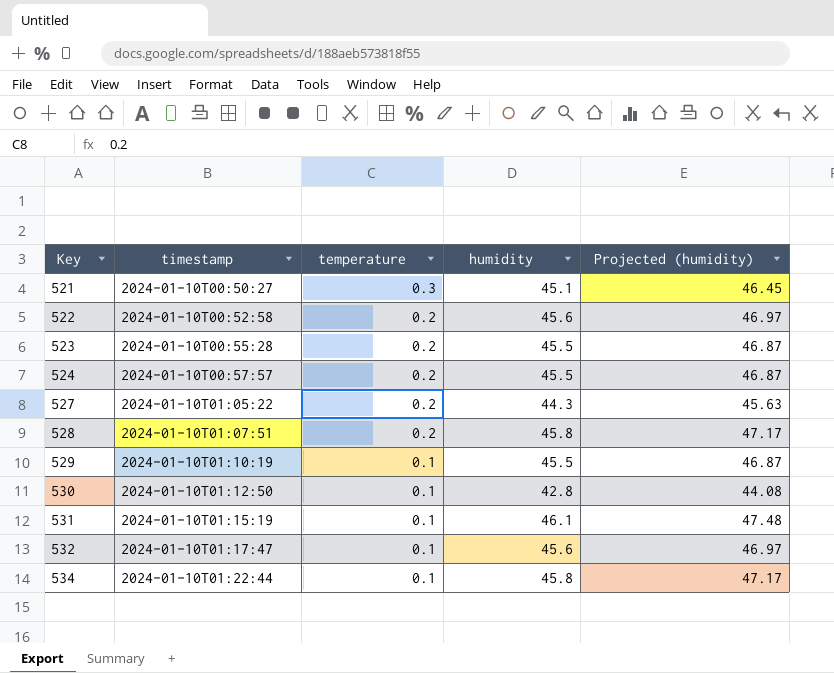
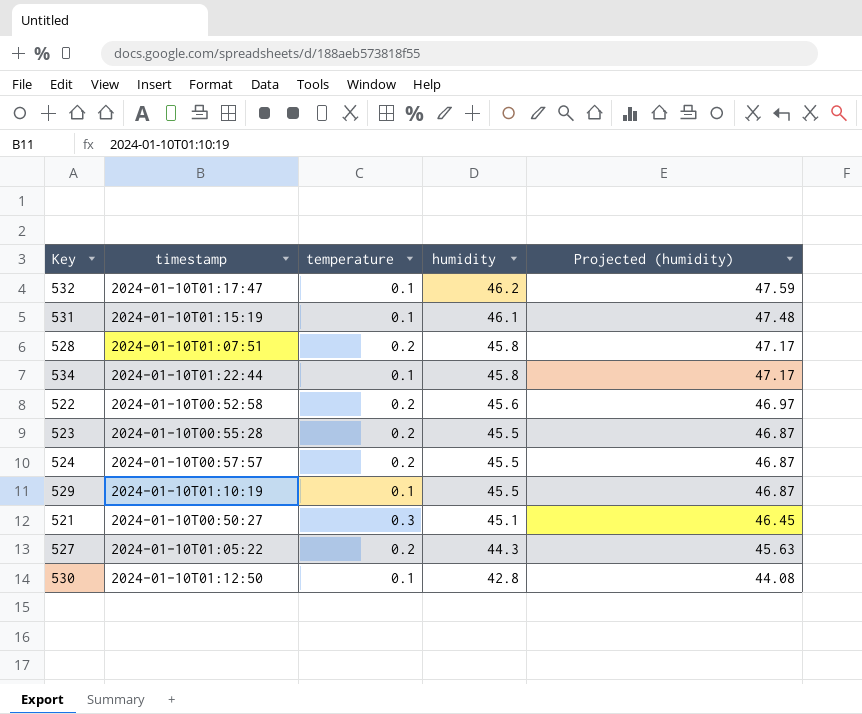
row order: Key ascending -> humidity descending
532 | humidity: 45.6 -> 46.2
532 | Projected (humidity): 46.97 -> 47.59

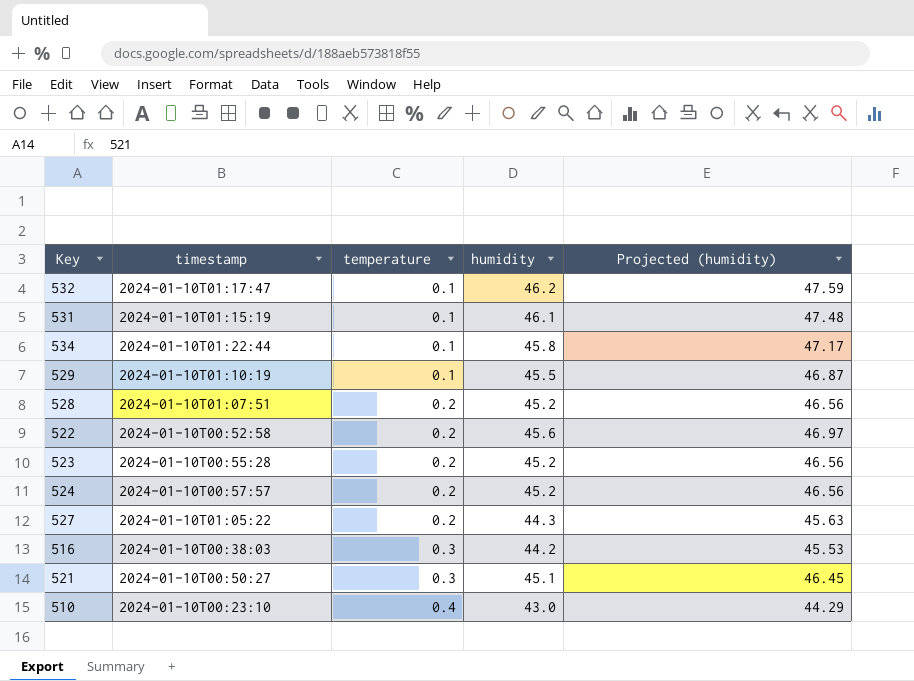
row order: humidity descending -> temperature ascending
row 530: 2024-01-10T01:12:50 | 0.1 | 42.8 | 44.08 -> none
528 | humidity: 45.8 -> 45.2
528 | Projected (humidity): 47.17 -> 46.56
523 | humidity: 45.5 -> 45.2
523 | Projected (humidity): 46.87 -> 46.56
524 | humidity: 45.5 -> 45.2
524 | Projected (humidity): 46.87 -> 46.56
row 516: none -> 2024-01-10T00:38:03 | 0.3 | 44.2 | 45.53
row 510: none -> 2024-01-10T00:23:10 | 0.4 | 43.0 | 44.29

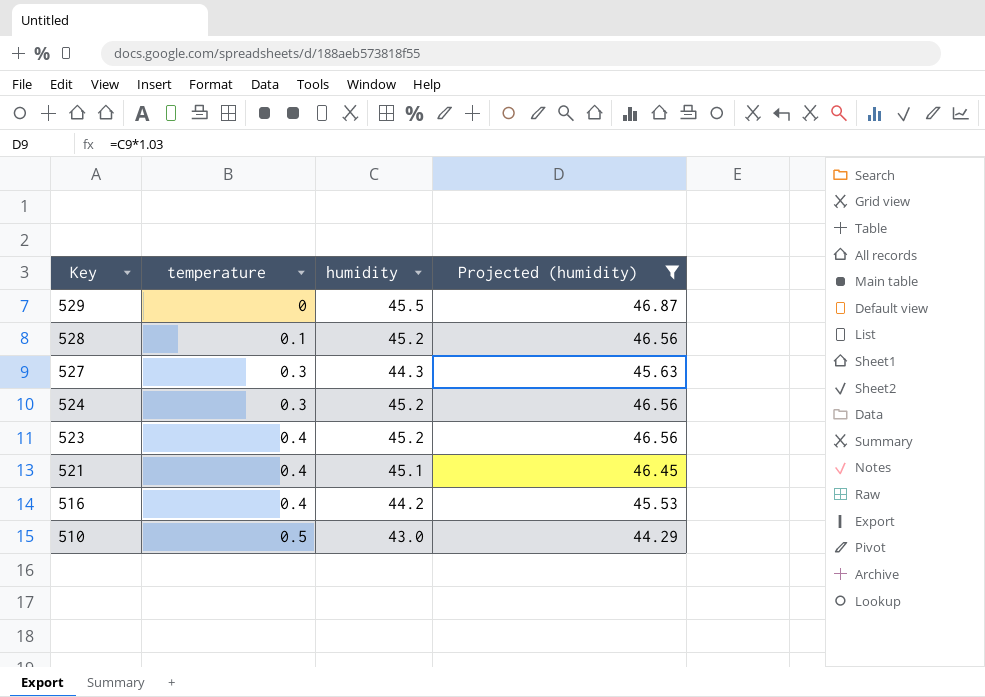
filter: none -> Projected (humidity) <= 46.87
row order: temperature ascending -> Key descending
column timestamp | position: 2 -> none
529 | temperature: 0.1 -> 0
528 | temperature: 0.2 -> 0.1
527 | temperature: 0.2 -> 0.3
524 | temperature: 0.2 -> 0.3
523 | temperature: 0.2 -> 0.4
521 | temperature: 0.3 -> 0.4
516 | temperature: 0.3 -> 0.4
510 | temperature: 0.4 -> 0.5

